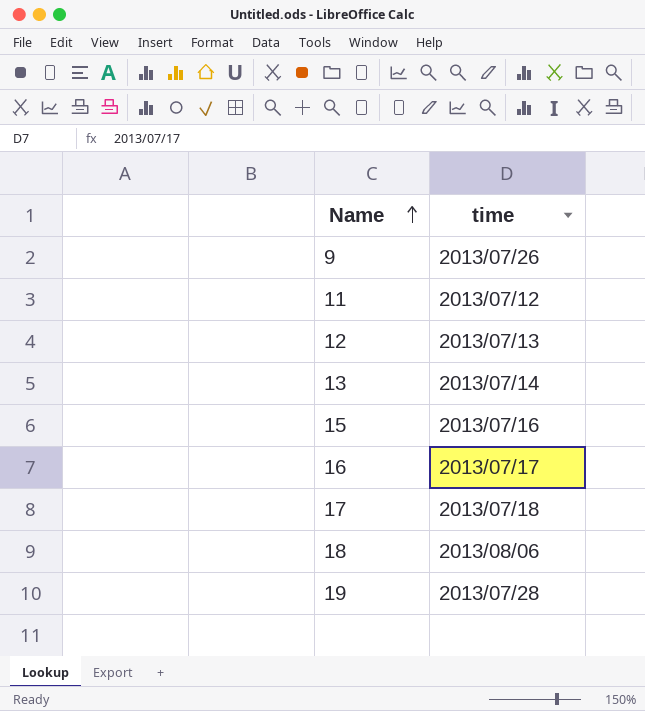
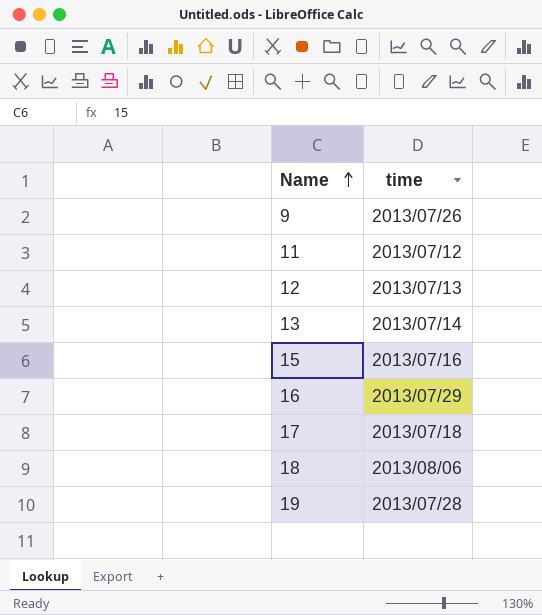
16 | time: 2013/07/17 -> 2013/07/29

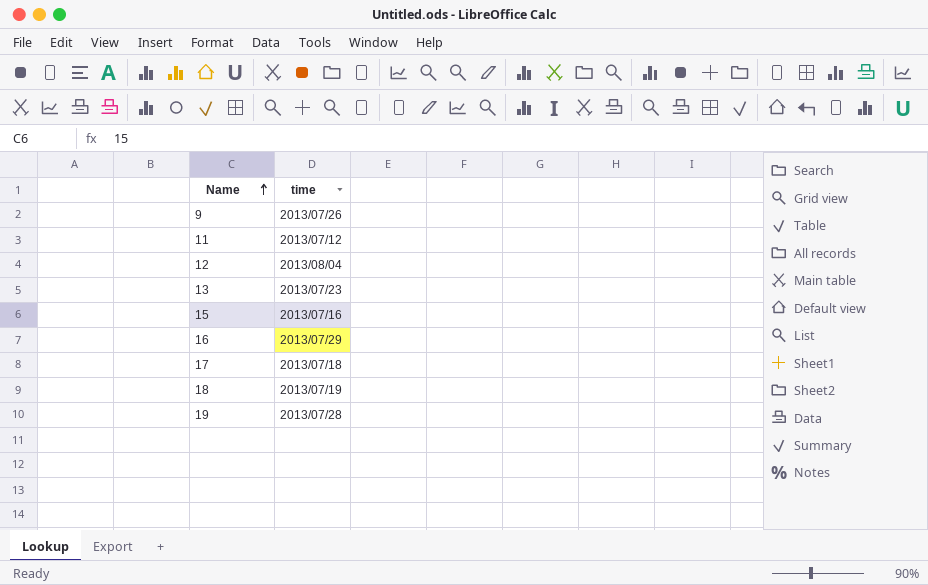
12 | time: 2013/07/13 -> 2013/08/04
13 | time: 2013/07/14 -> 2013/07/23
18 | time: 2013/08/06 -> 2013/07/19

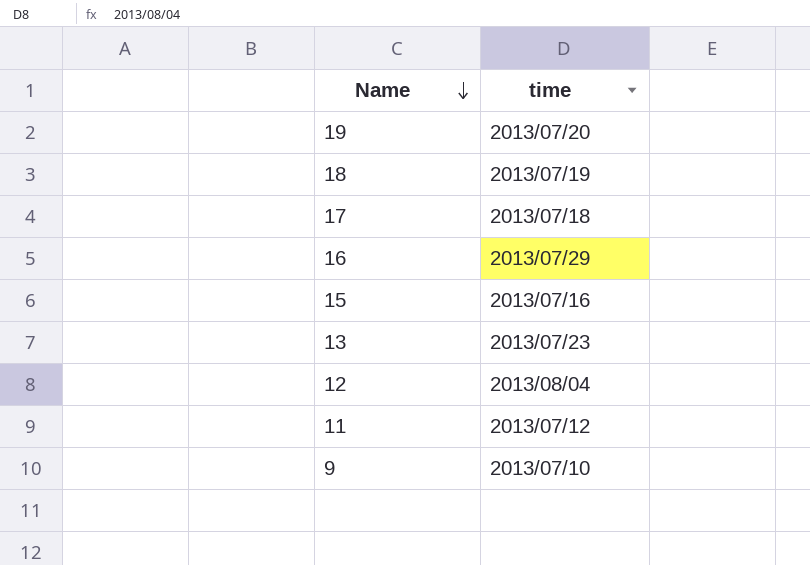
row order: Name ascending -> Name descending
19 | time: 2013/07/28 -> 2013/07/20
9 | time: 2013/07/26 -> 2013/07/10

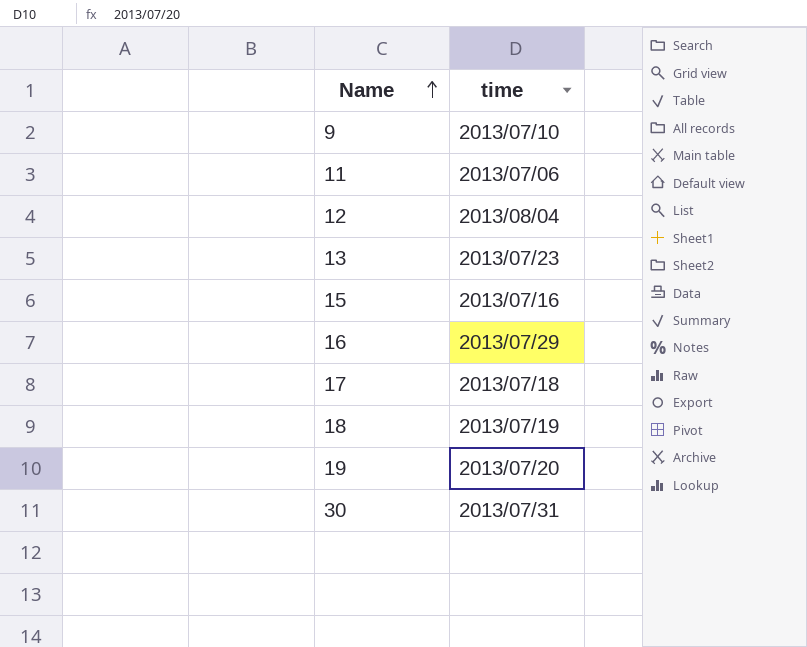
row order: Name descending -> Name ascending
11 | time: 2013/07/12 -> 2013/07/06
row 30: none -> 2013/07/31

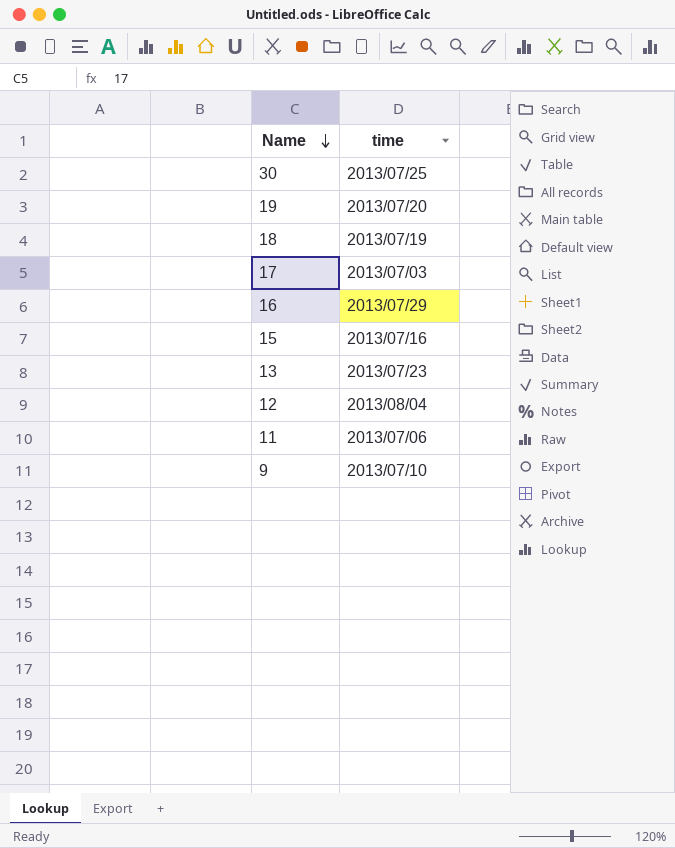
row order: Name ascending -> Name descending
30 | time: 2013/07/31 -> 2013/07/25
17 | time: 2013/07/18 -> 2013/07/03

